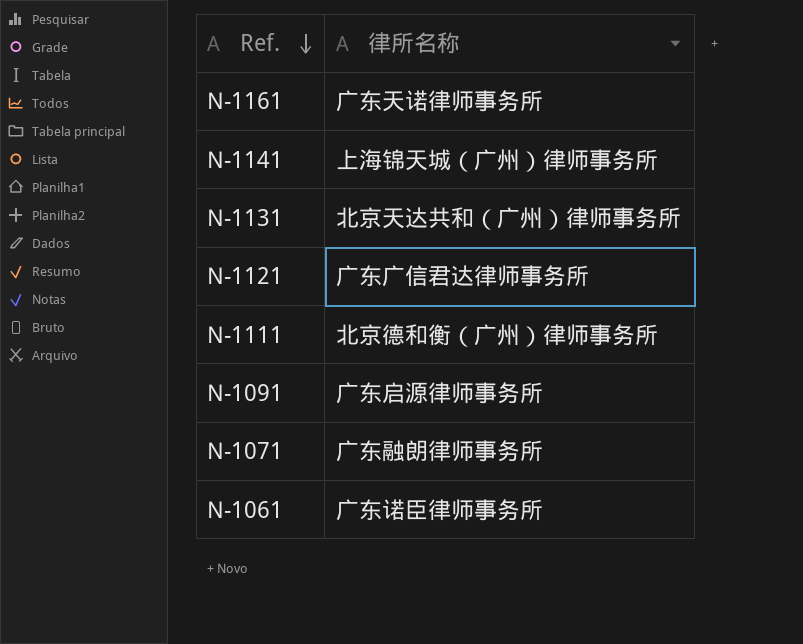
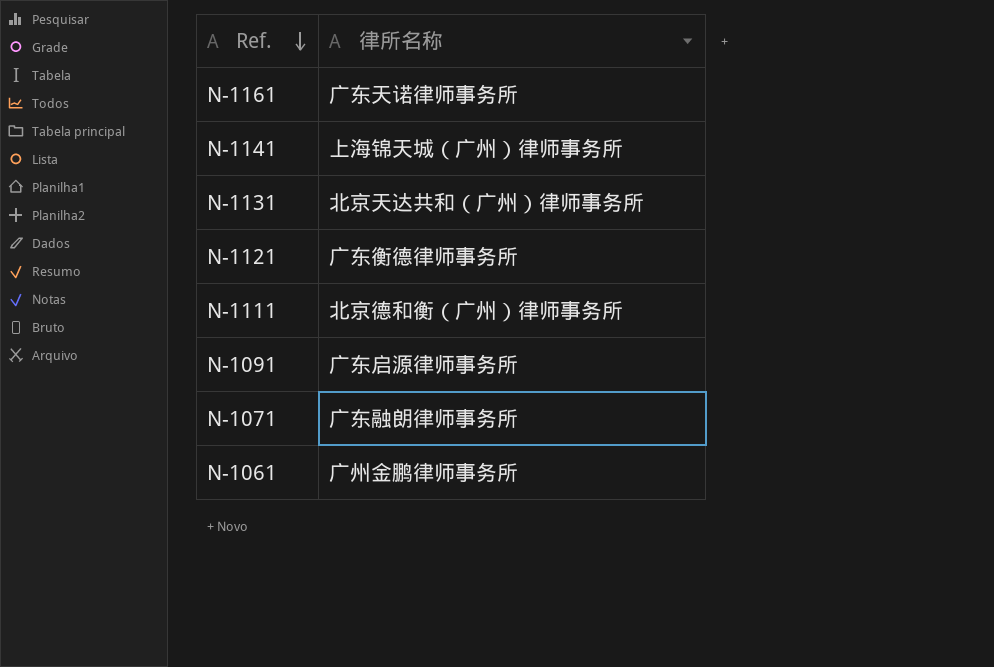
N-1121 | 律所名称: 广东广信君达律师事务所 -> 广东衡德律师事务所
N-1061 | 律所名称: 广东诺臣律师事务所 -> 广州金鹏律师事务所

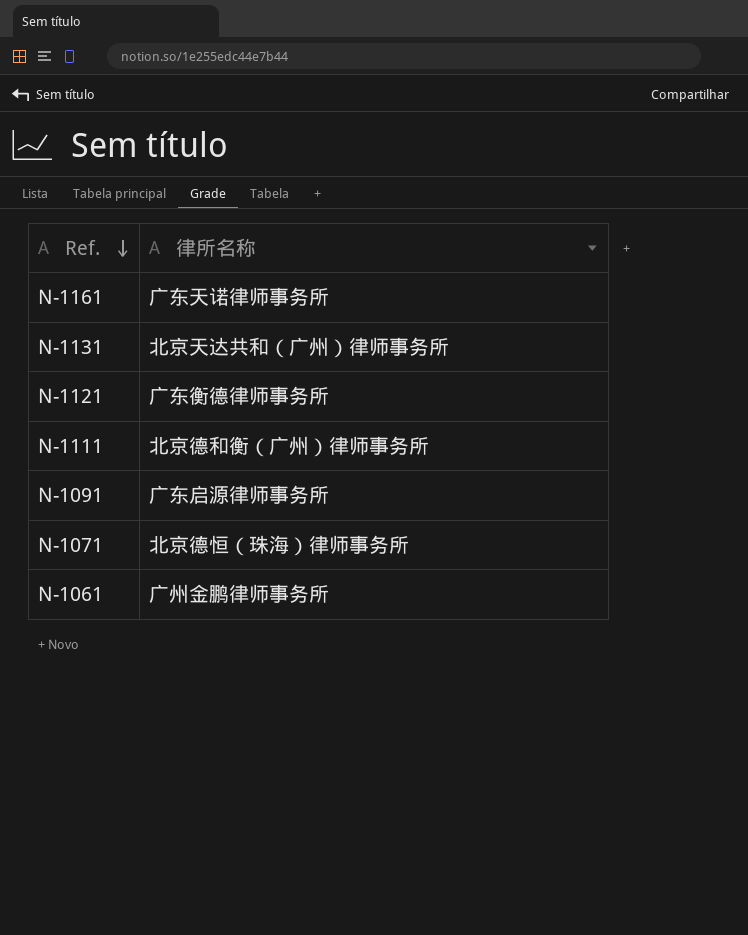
row N-1141: 上海锦天城（广州）律师事务所 -> none
N-1071 | 律所名称: 广东融朗律师事务所 -> 北京德恒（珠海）律师事务所

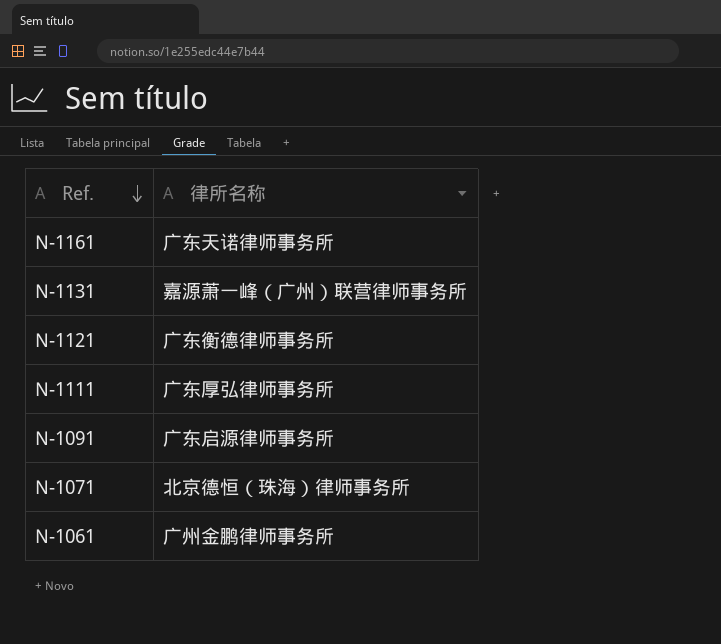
N-1131 | 律所名称: 北京天达共和（广州）律师事务所 -> 嘉源萧一峰（广州）联营律师事务所
N-1111 | 律所名称: 北京德和衡（广州）律师事务所 -> 广东厚弘律师事务所

